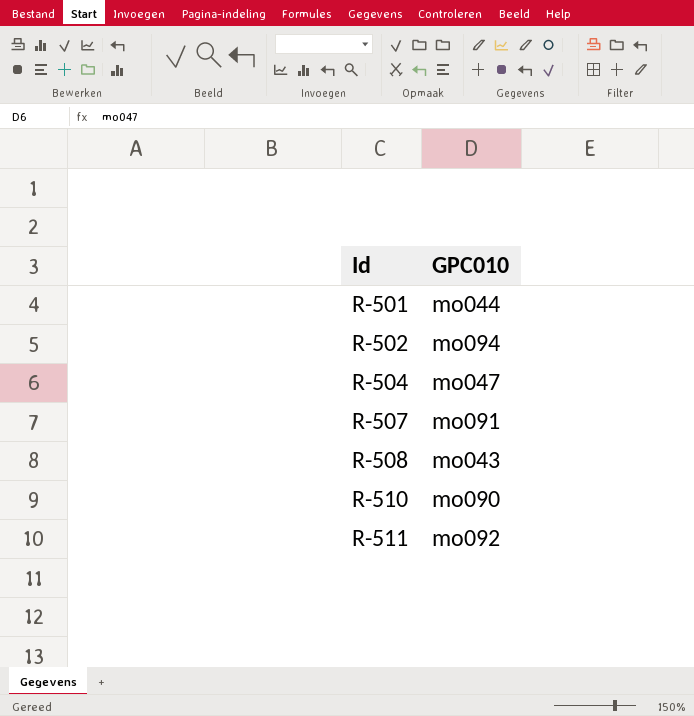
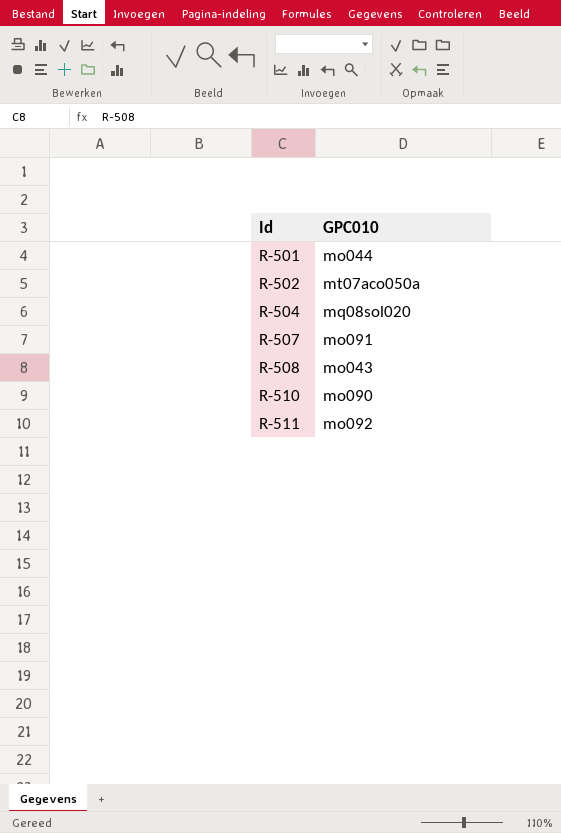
R-502 | GPC010: mo094 -> mt07aco050a
R-504 | GPC010: mo047 -> mq08sol020

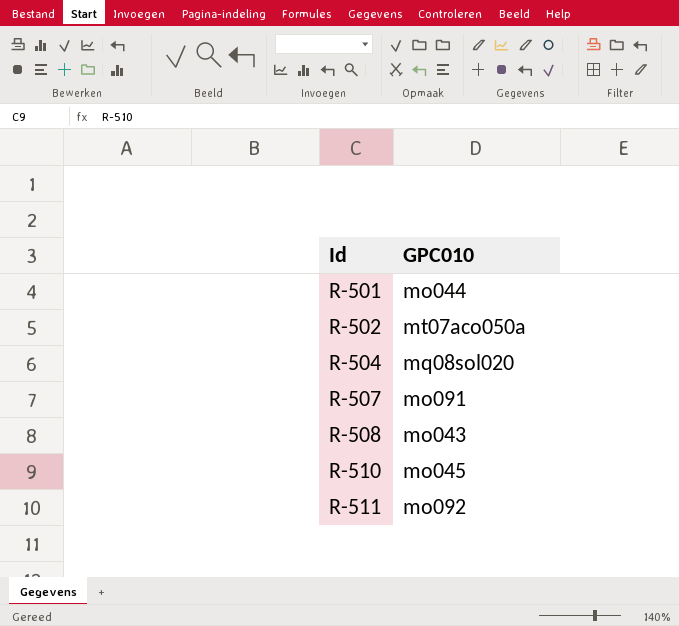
R-510 | GPC010: mo090 -> mo045

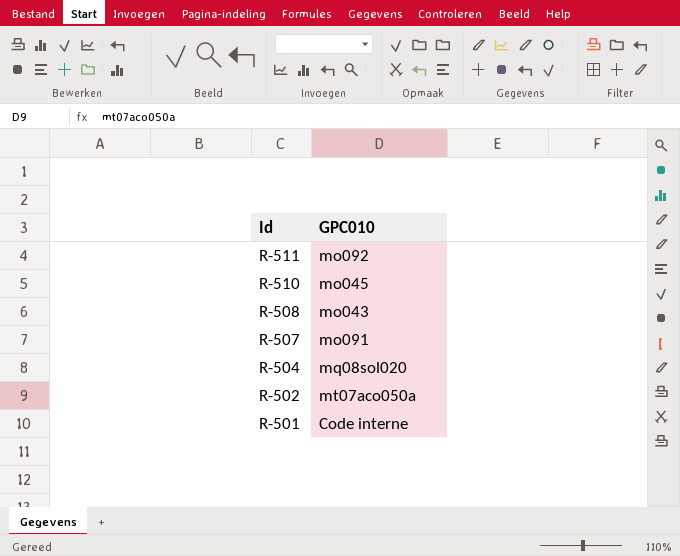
row order: Id ascending -> Id descending
R-501 | GPC010: mo044 -> Code interne

